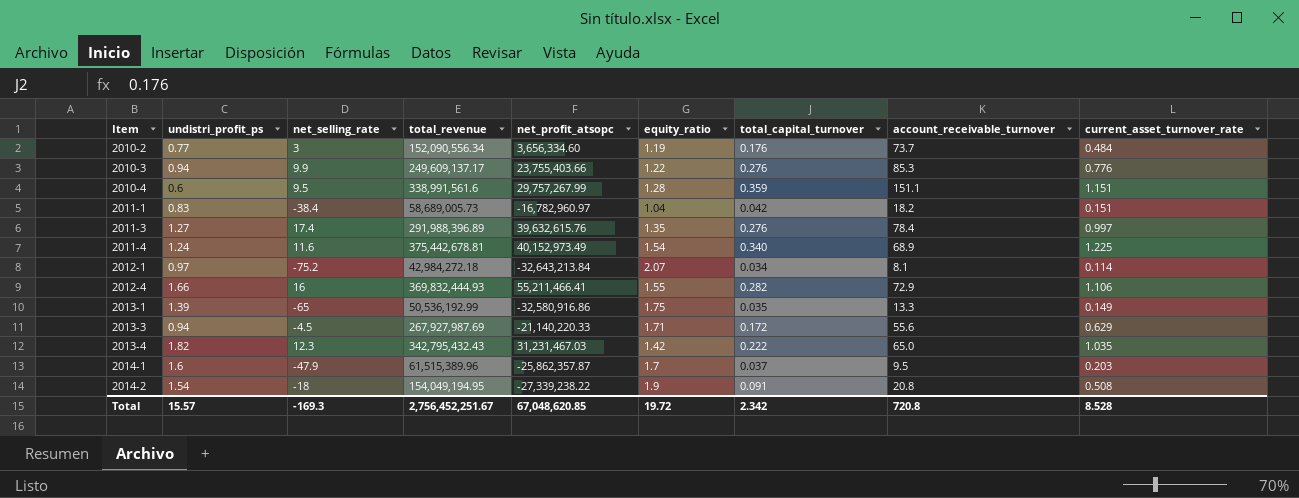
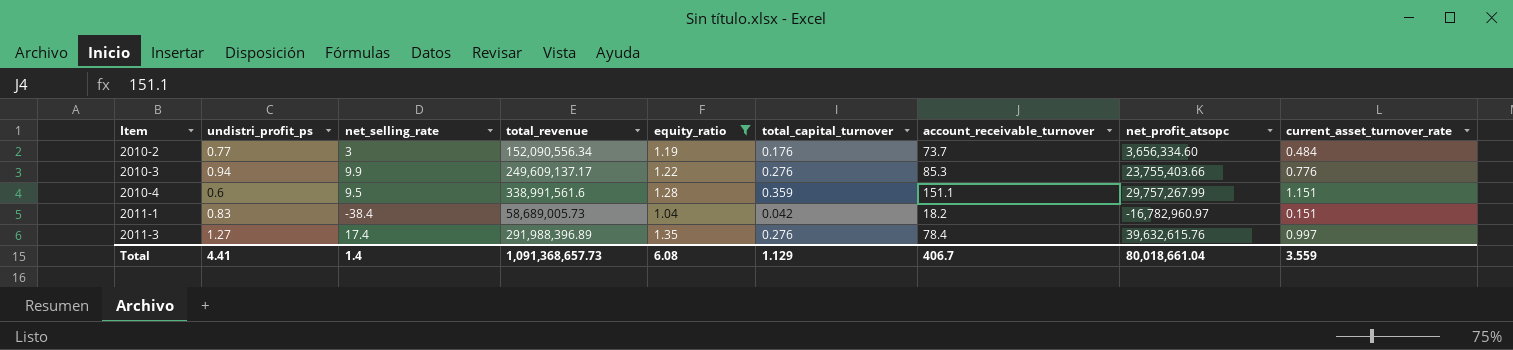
filter: none -> equity_ratio <= 1.35
column net_profit_atsopc | position: 5 -> 8
Total | undistri_profit_ps: 15.57 -> 4.41
Total | net_selling_rate: -169.3 -> 1.4
Total | total_revenue: 2,756,452,251.67 -> 1,091,368,657.73
Total | equity_ratio: 19.72 -> 6.08
Total | total_capital_turnover: 2.342 -> 1.129
Total | account_receivable_turnover: 720.8 -> 406.7
Total | net_profit_atsopc: 67,048,620.85 -> 80,018,661.04
Total | current_asset_turnover_rate: 8.528 -> 3.559

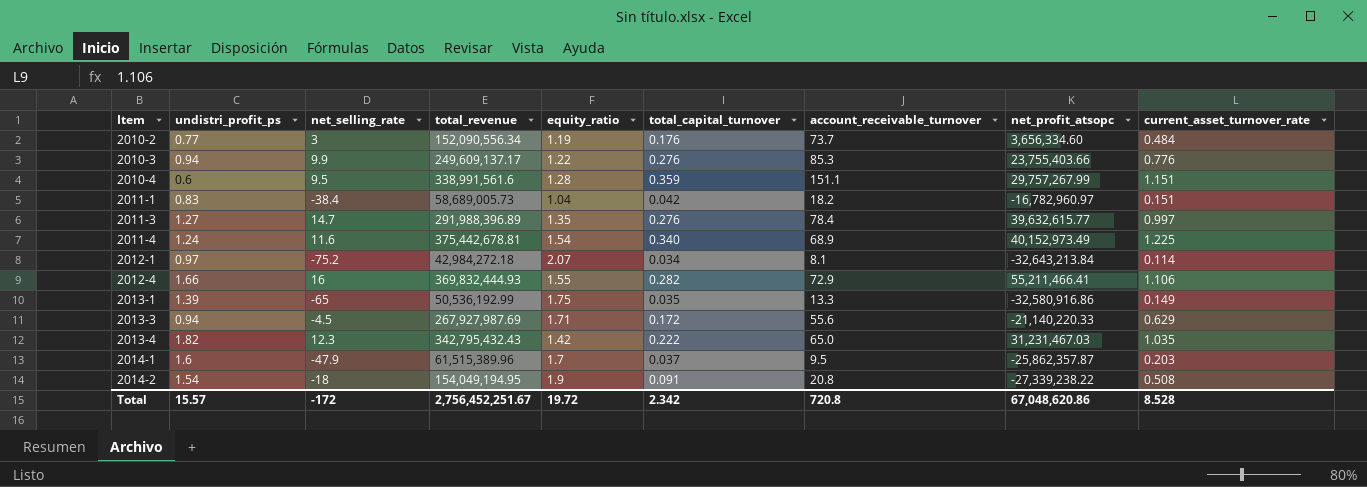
filter: equity_ratio <= 1.35 -> none
2011-3 | net_selling_rate: 17.4 -> 14.7
2011-3 | net_profit_atsopc: 39,632,615.76 -> 39,632,615.77
Total | undistri_profit_ps: 4.41 -> 15.57
Total | net_selling_rate: 1.4 -> -172
Total | total_revenue: 1,091,368,657.73 -> 2,756,452,251.67
Total | equity_ratio: 6.08 -> 19.72
Total | total_capital_turnover: 1.129 -> 2.342
Total | account_receivable_turnover: 406.7 -> 720.8
Total | net_profit_atsopc: 80,018,661.04 -> 67,048,620.86
Total | current_asset_turnover_rate: 3.559 -> 8.528

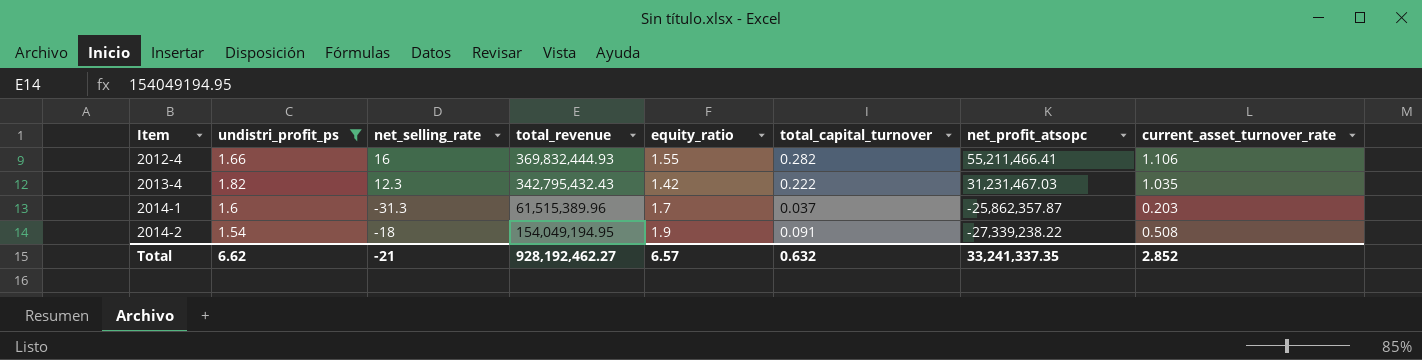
filter: none -> undistri_profit_ps >= 1.54
column account_receivable_turnover | position: 7 -> none
2014-1 | net_selling_rate: -47.9 -> -31.3
Total | undistri_profit_ps: 15.57 -> 6.62
Total | net_selling_rate: -172 -> -21
Total | total_revenue: 2,756,452,251.67 -> 928,192,462.27
Total | equity_ratio: 19.72 -> 6.57
Total | total_capital_turnover: 2.342 -> 0.632
Total | net_profit_atsopc: 67,048,620.86 -> 33,241,337.35
Total | current_asset_turnover_rate: 8.528 -> 2.852

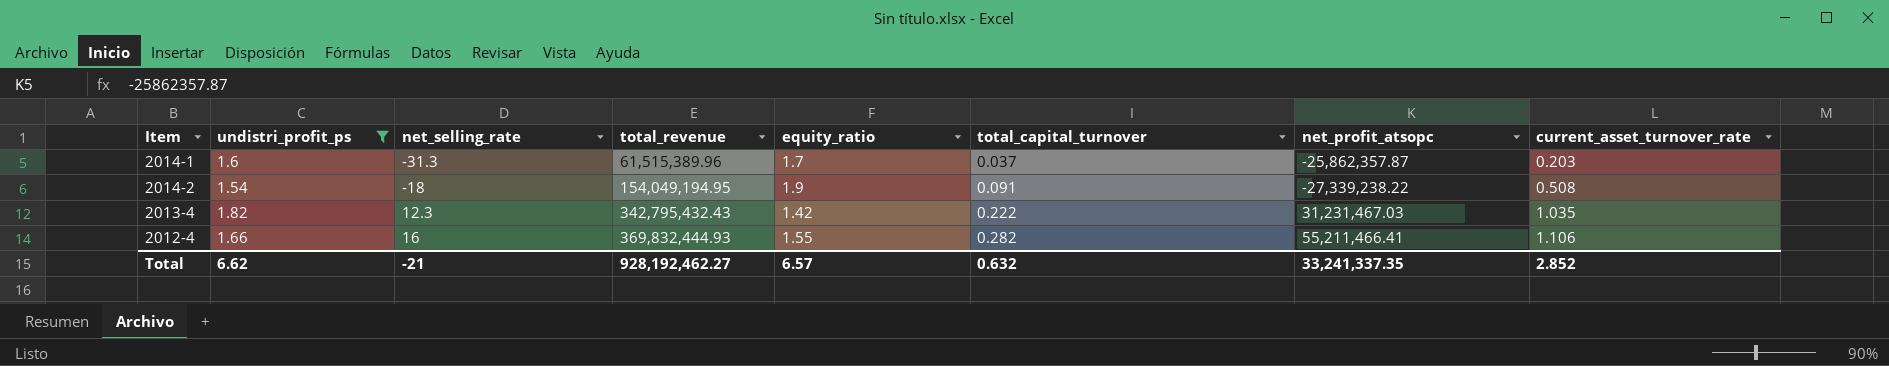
row order: Item ascending -> net_selling_rate ascending

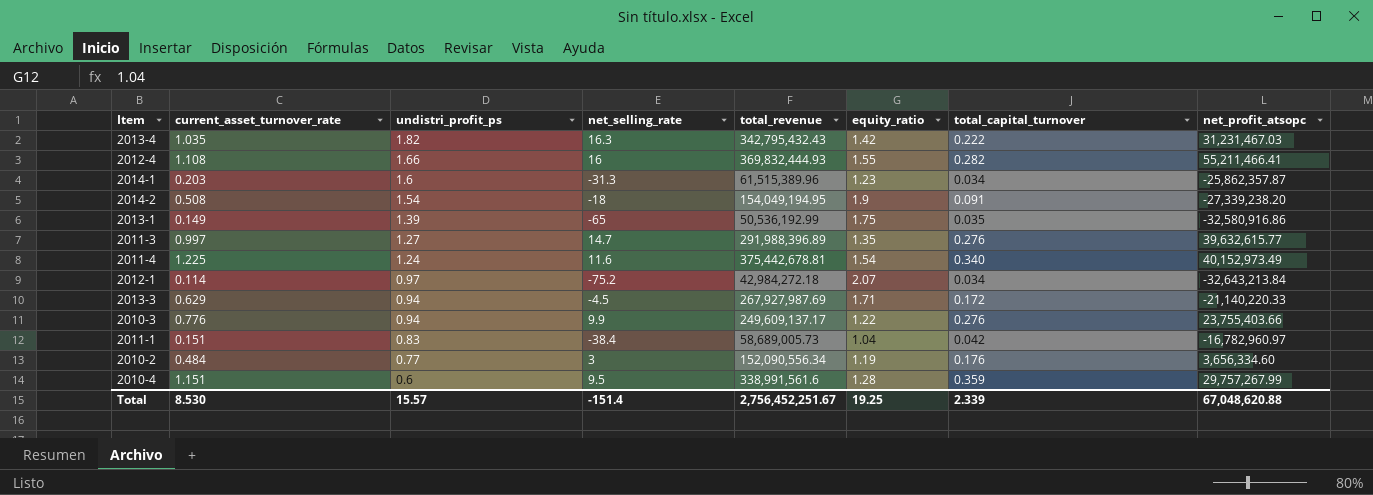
filter: undistri_profit_ps >= 1.54 -> none
row order: net_selling_rate ascending -> undistri_profit_ps descending
column current_asset_turnover_rate | position: 8 -> 2
2013-4 | net_selling_rate: 12.3 -> 16.3
2012-4 | current_asset_turnover_rate: 1.106 -> 1.108
2014-1 | equity_ratio: 1.7 -> 1.23
2014-1 | total_capital_turnover: 0.037 -> 0.034
2014-2 | net_profit_atsopc: -27,339,238.22 -> -27,339,238.20
Total | current_asset_turnover_rate: 2.852 -> 8.530
Total | undistri_profit_ps: 6.62 -> 15.57
Total | net_selling_rate: -21 -> -151.4
Total | total_revenue: 928,192,462.27 -> 2,756,452,251.67
Total | equity_ratio: 6.57 -> 19.25
Total | total_capital_turnover: 0.632 -> 2.339
Total | net_profit_atsopc: 33,241,337.35 -> 67,048,620.88

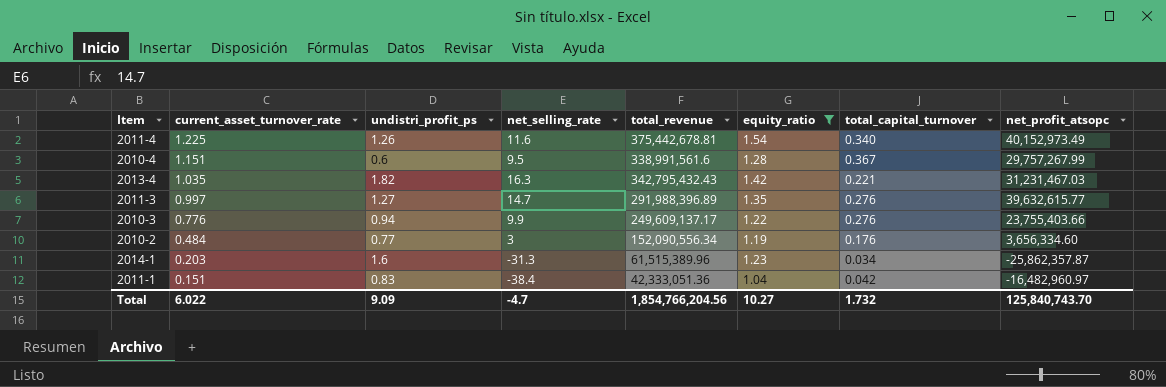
filter: none -> equity_ratio <= 1.54
row order: undistri_profit_ps descending -> current_asset_turnover_rate descending
2011-4 | undistri_profit_ps: 1.24 -> 1.26
2010-4 | total_capital_turnover: 0.359 -> 0.367
2013-4 | total_capital_turnover: 0.222 -> 0.221
2011-1 | total_revenue: 58,689,005.73 -> 42,333,051.36
2011-1 | net_profit_atsopc: -16,782,960.97 -> -16,482,960.97
Total | current_asset_turnover_rate: 8.530 -> 6.022
Total | undistri_profit_ps: 15.57 -> 9.09
Total | net_selling_rate: -151.4 -> -4.7
Total | total_revenue: 2,756,452,251.67 -> 1,854,766,204.56
Total | equity_ratio: 19.25 -> 10.27
Total | total_capital_turnover: 2.339 -> 1.732
Total | net_profit_atsopc: 67,048,620.88 -> 125,840,743.70

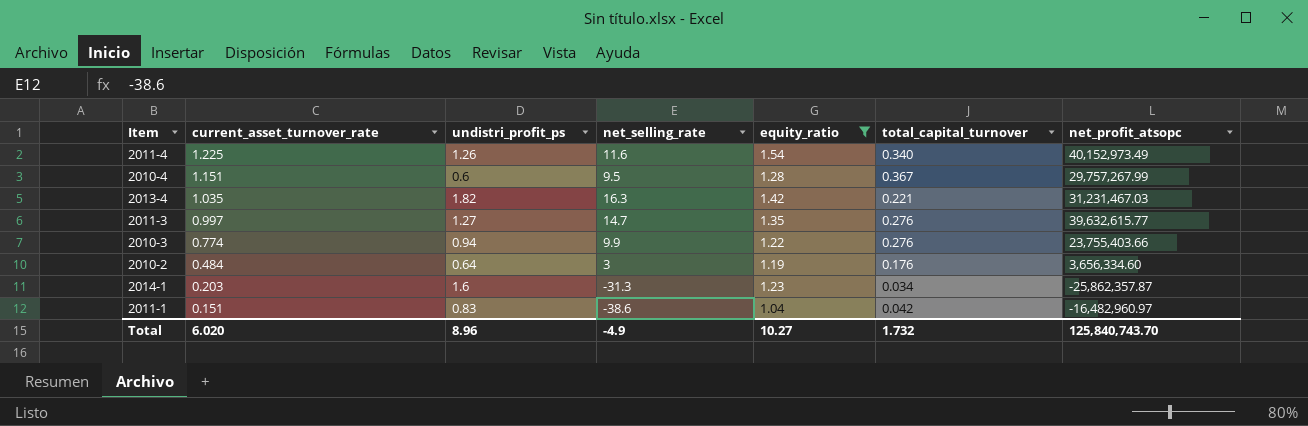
column total_revenue | position: 5 -> none
2010-3 | current_asset_turnover_rate: 0.776 -> 0.774
2010-2 | undistri_profit_ps: 0.77 -> 0.64
2011-1 | net_selling_rate: -38.4 -> -38.6
Total | current_asset_turnover_rate: 6.022 -> 6.020
Total | undistri_profit_ps: 9.09 -> 8.96
Total | net_selling_rate: -4.7 -> -4.9

